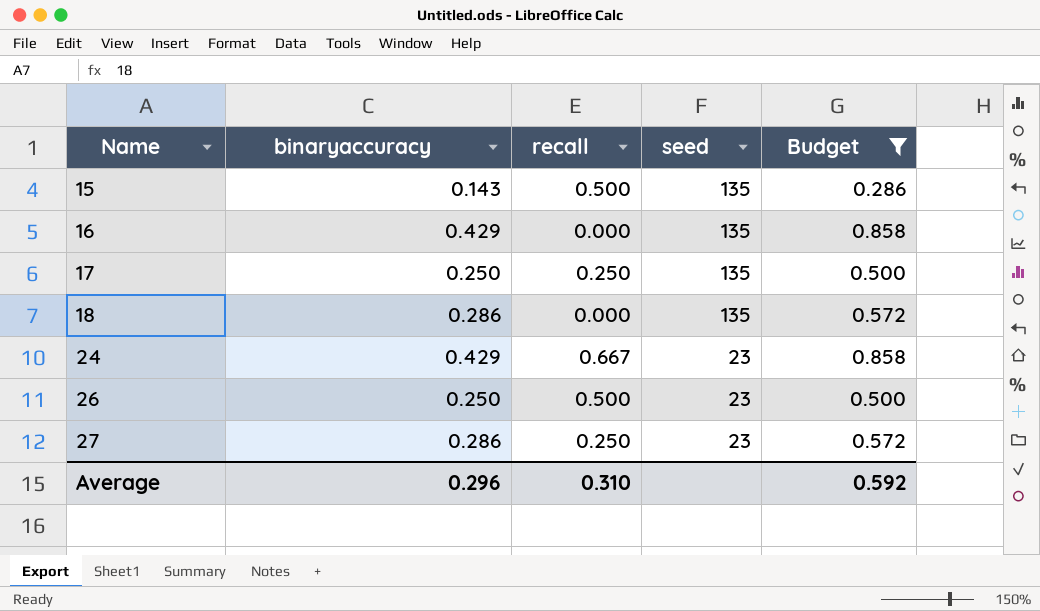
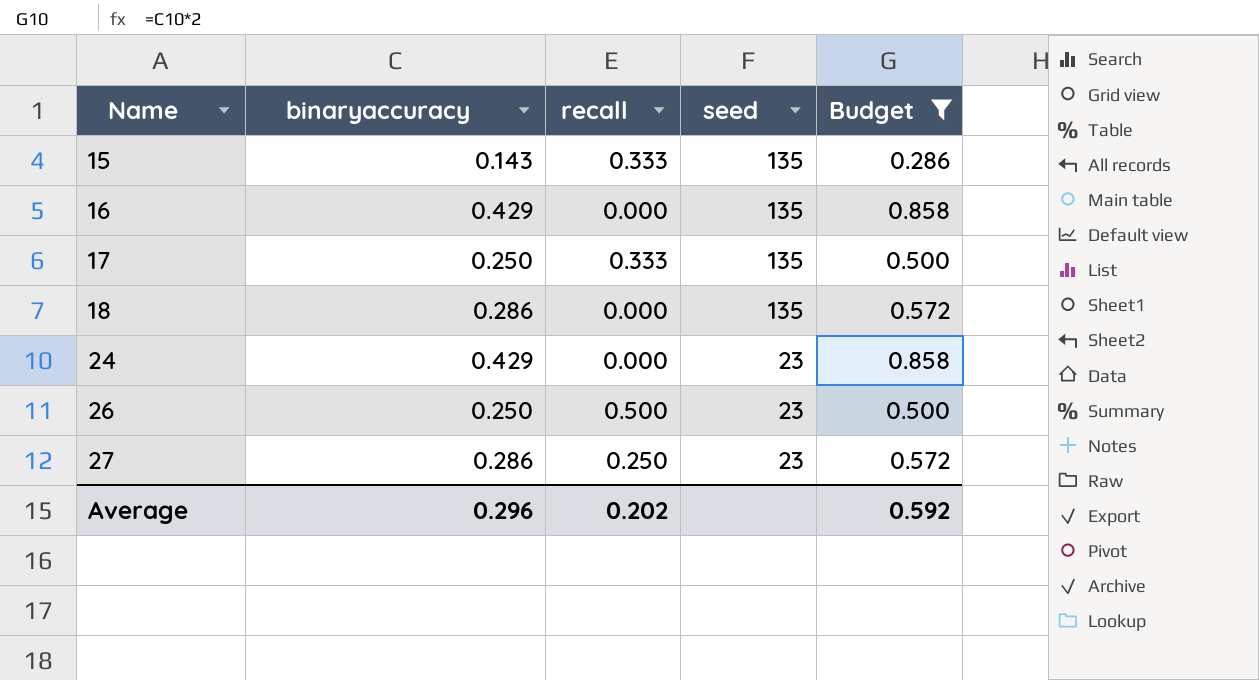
15 | recall: 0.500 -> 0.333
17 | recall: 0.250 -> 0.333
24 | recall: 0.667 -> 0.000
Average | recall: 0.310 -> 0.202

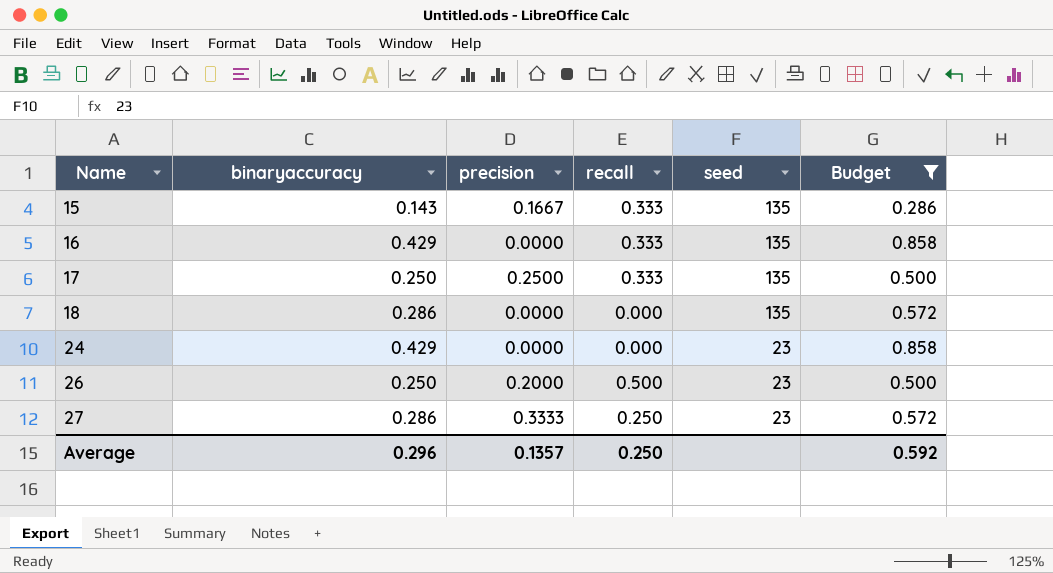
column precision | position: none -> 3
16 | recall: 0.000 -> 0.333
Average | recall: 0.202 -> 0.250

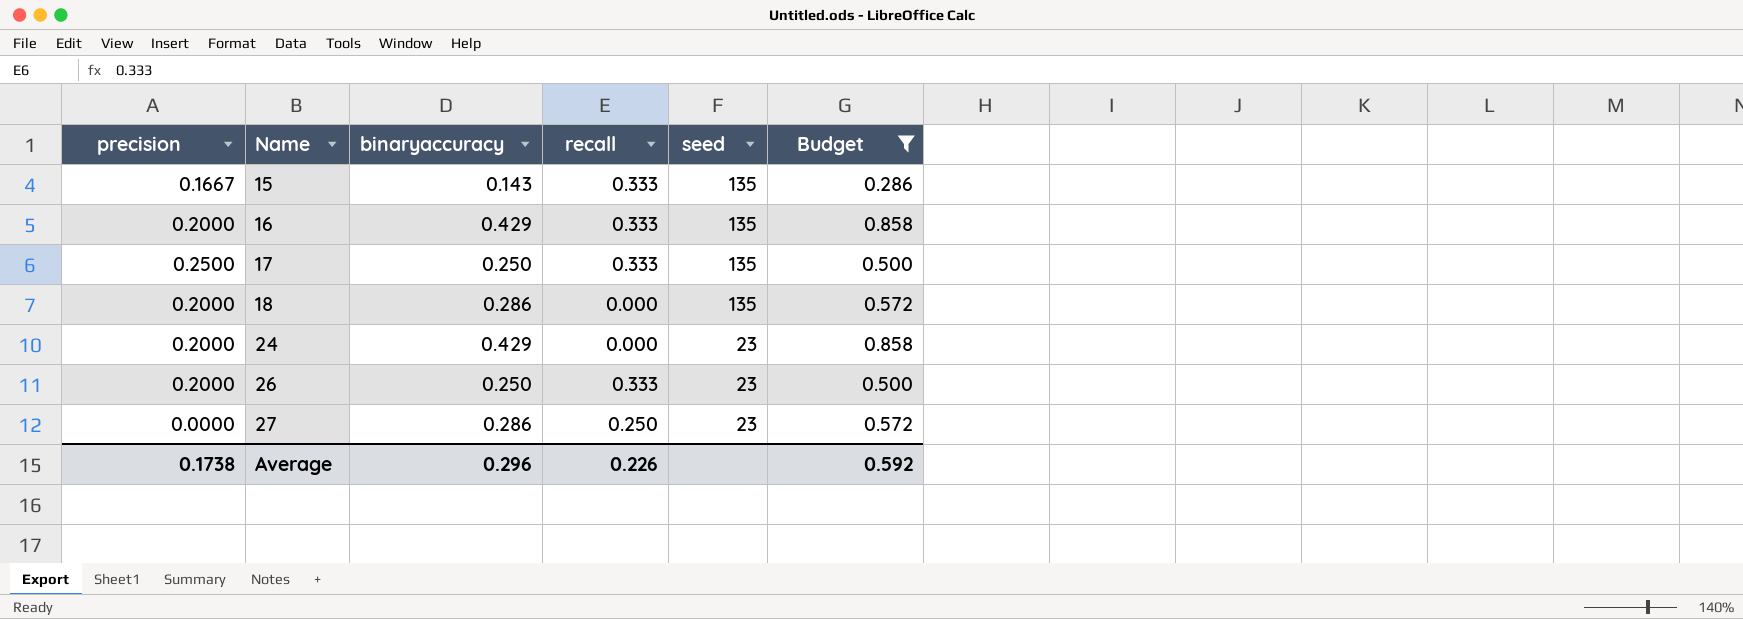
column precision | position: 3 -> 1
16 | precision: 0.0000 -> 0.2000
18 | precision: 0.0000 -> 0.2000
24 | precision: 0.0000 -> 0.2000
26 | recall: 0.500 -> 0.333
27 | precision: 0.3333 -> 0.0000
Average | precision: 0.1357 -> 0.1738
Average | recall: 0.250 -> 0.226

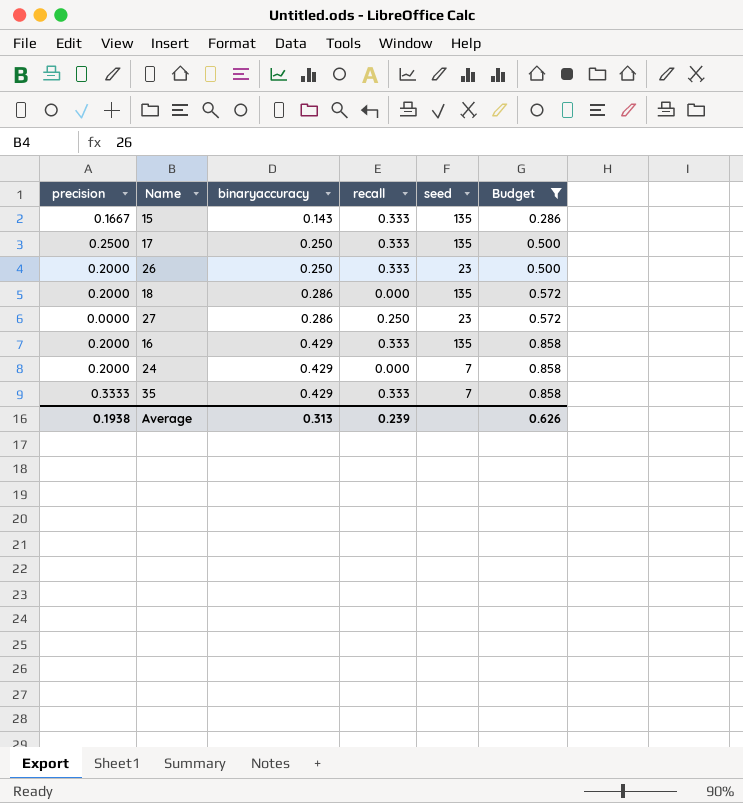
row order: Name ascending -> binaryaccuracy ascending
24 | seed: 23 -> 7
row 35: none -> 0.3333 | 0.429 | 0.333 | 7 | 0.858
Average | precision: 0.1738 -> 0.1938
Average | binaryaccuracy: 0.296 -> 0.313
Average | recall: 0.226 -> 0.239
Average | Budget: 0.592 -> 0.626

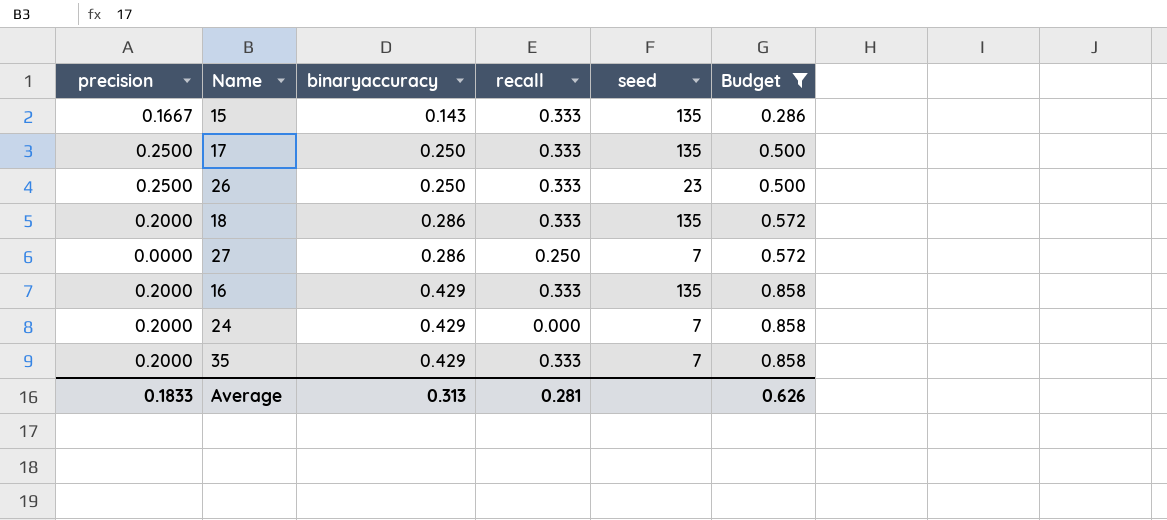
26 | precision: 0.2000 -> 0.2500
18 | recall: 0.000 -> 0.333
27 | seed: 23 -> 7
35 | precision: 0.3333 -> 0.2000
Average | precision: 0.1938 -> 0.1833
Average | recall: 0.239 -> 0.281

